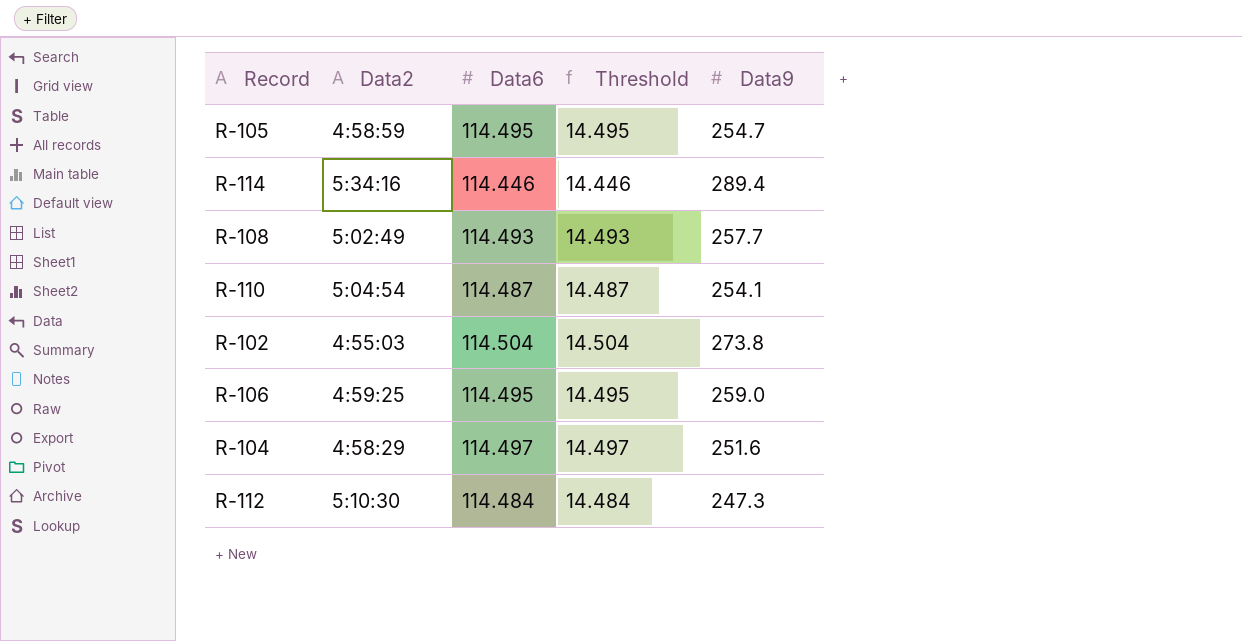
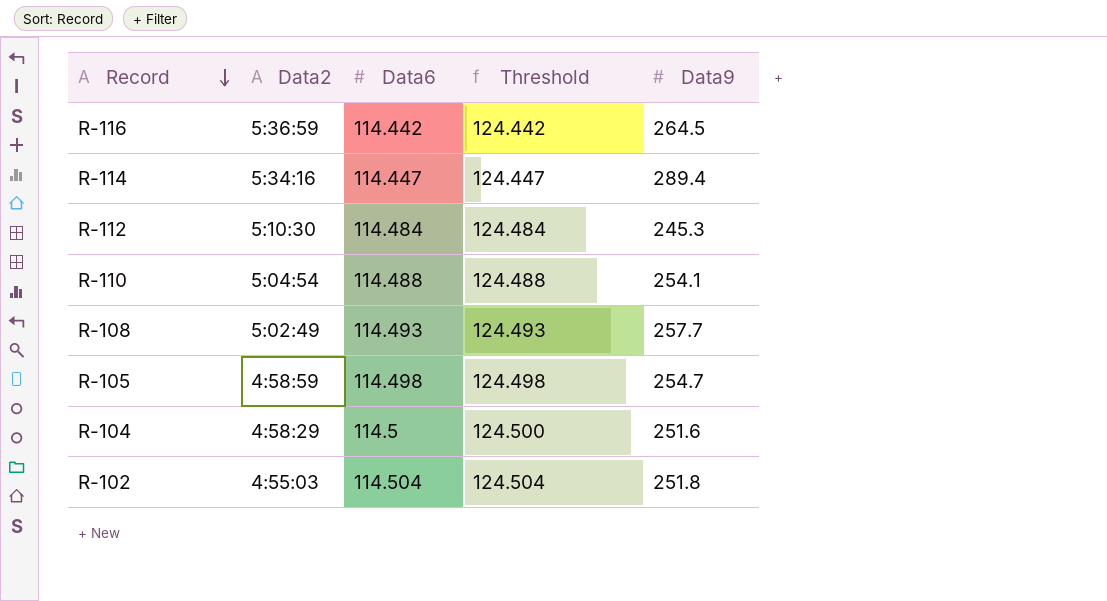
row order: none -> Record descending
column Threshold | formula: [Data6] - 100 -> [Data6] + 10
row R-106: 4:59:25 | 114.495 | 14.495 | 259.0 -> none
row R-116: none -> 5:36:59 | 114.442 | 124.442 | 264.5
R-114 | Data6: 114.446 -> 114.447
R-112 | Data9: 247.3 -> 245.3
R-110 | Data6: 114.487 -> 114.488
R-105 | Data6: 114.495 -> 114.498
R-104 | Data6: 114.497 -> 114.5
R-102 | Data9: 273.8 -> 251.8

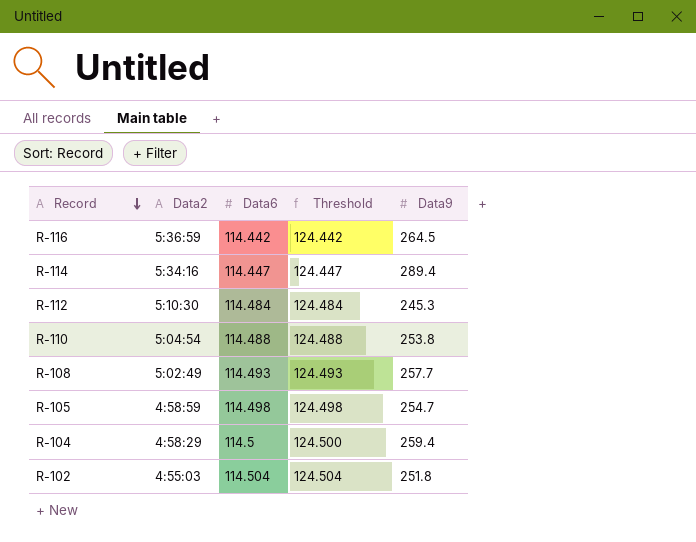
R-110 | Data9: 254.1 -> 253.8
R-104 | Data9: 251.6 -> 259.4

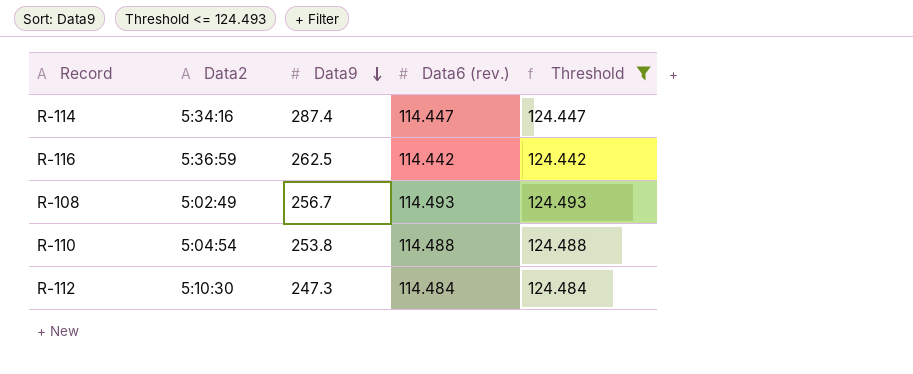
filter: none -> Threshold <= 124.493
row order: Record descending -> Data9 descending
column Data9 | position: 5 -> 3
column name: Data6 -> Data6 (rev.)
R-114 | Data9: 289.4 -> 287.4
R-116 | Data9: 264.5 -> 262.5
R-108 | Data9: 257.7 -> 256.7
R-112 | Data9: 245.3 -> 247.3

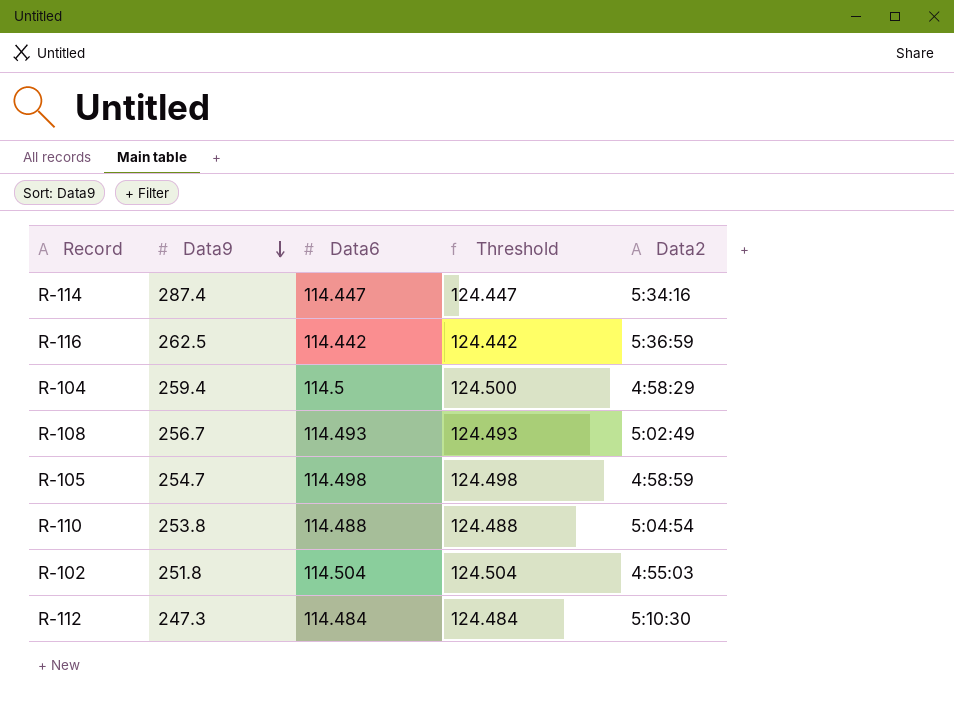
filter: Threshold <= 124.493 -> none
column name: Data6 (rev.) -> Data6
column Data2 | position: 2 -> 5

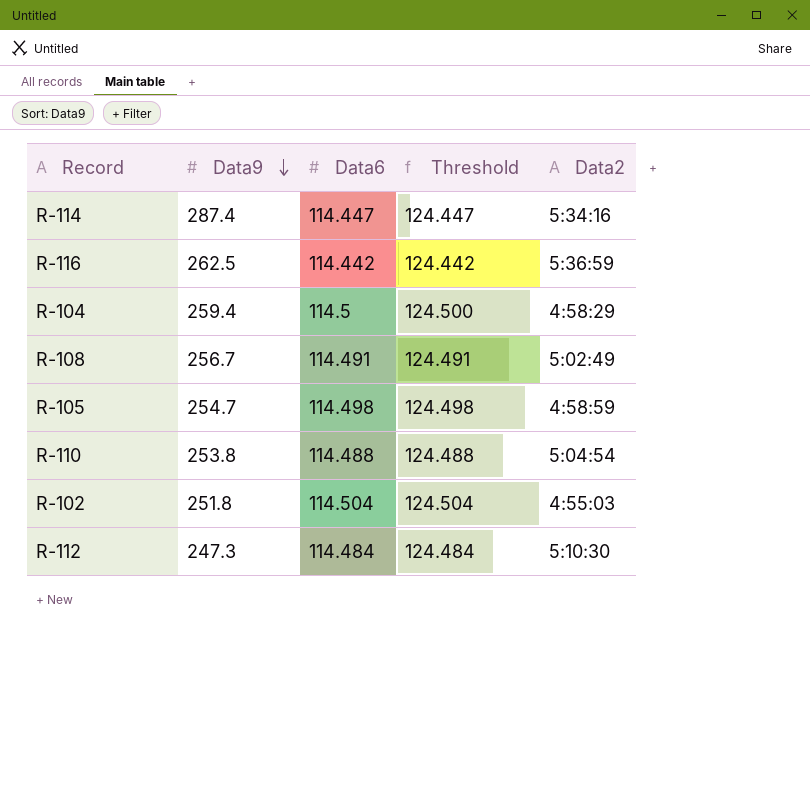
R-108 | Data6: 114.493 -> 114.491
R-108 | Threshold: 124.493 -> 124.491

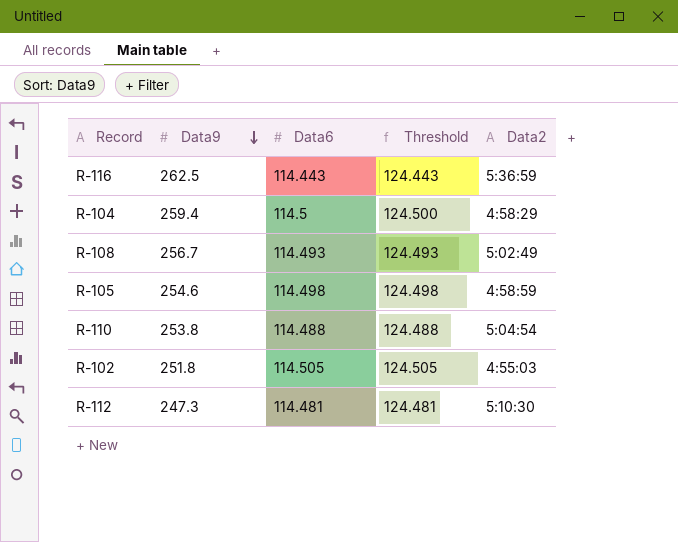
row R-114: 287.4 | 114.447 | 124.447 | 5:34:16 -> none
R-116 | Data6: 114.442 -> 114.443
R-116 | Threshold: 124.442 -> 124.443
R-108 | Data6: 114.491 -> 114.493
R-108 | Threshold: 124.491 -> 124.493
R-105 | Data9: 254.7 -> 254.6
R-102 | Data6: 114.504 -> 114.505
R-102 | Threshold: 124.504 -> 124.505
R-112 | Data6: 114.484 -> 114.481
R-112 | Threshold: 124.484 -> 124.481

